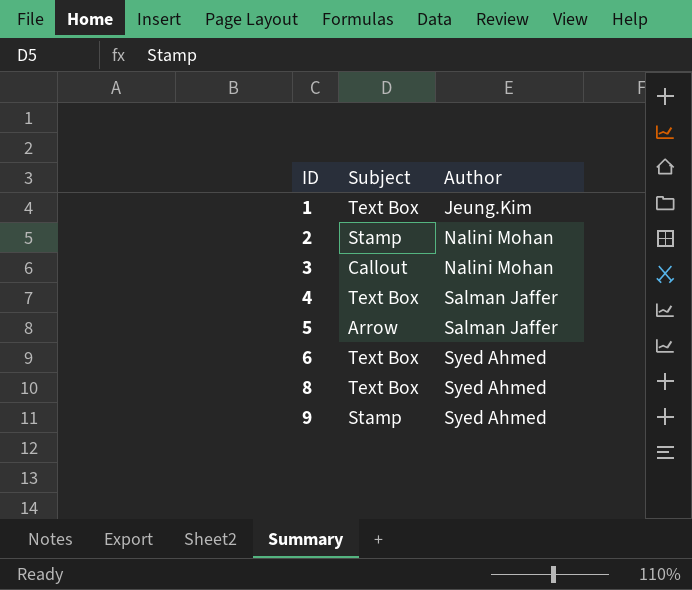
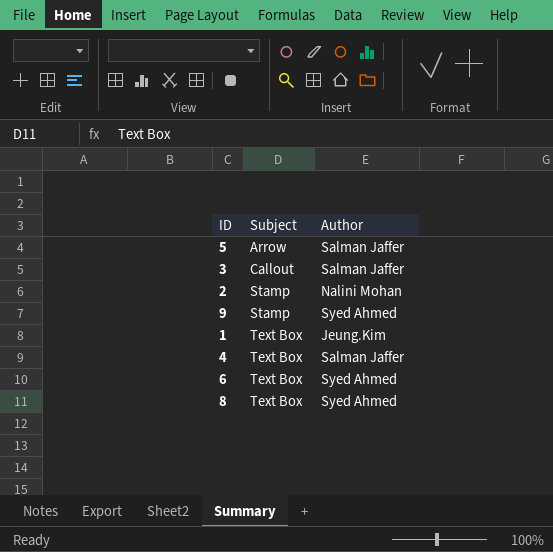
row order: ID ascending -> Subject ascending
3 | Author: Nalini Mohan -> Salman Jaffer

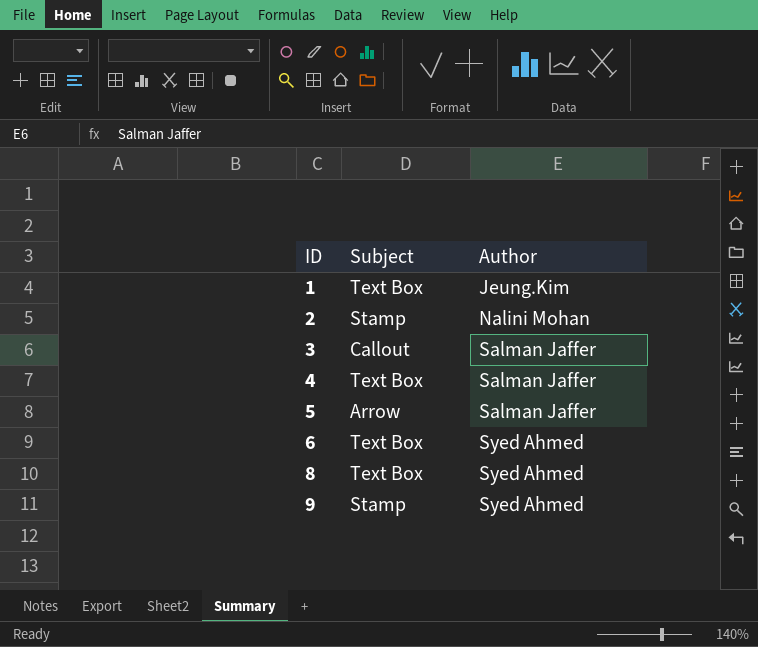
row order: Subject ascending -> ID ascending

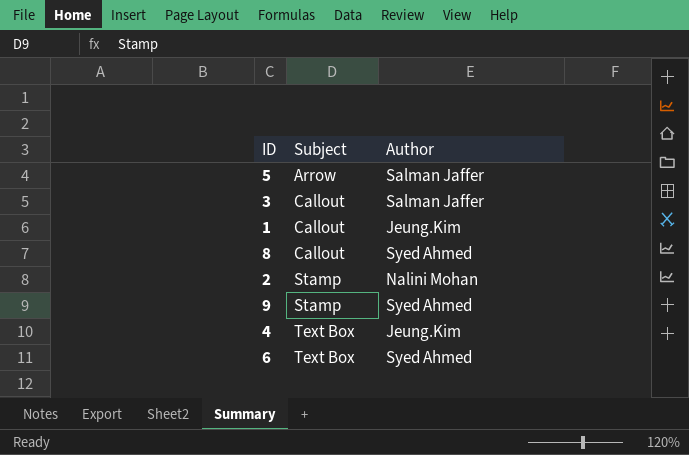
row order: ID ascending -> Subject ascending
1 | Subject: Text Box -> Callout
8 | Subject: Text Box -> Callout
4 | Author: Salman Jaffer -> Jeung.Kim

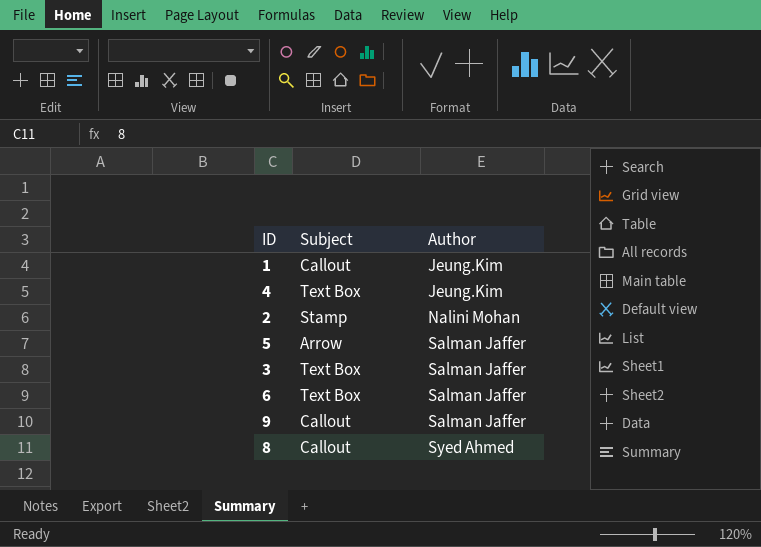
row order: Subject ascending -> Author ascending
3 | Subject: Callout -> Text Box
6 | Author: Syed Ahmed -> Salman Jaffer
9 | Subject: Stamp -> Callout
9 | Author: Syed Ahmed -> Salman Jaffer

